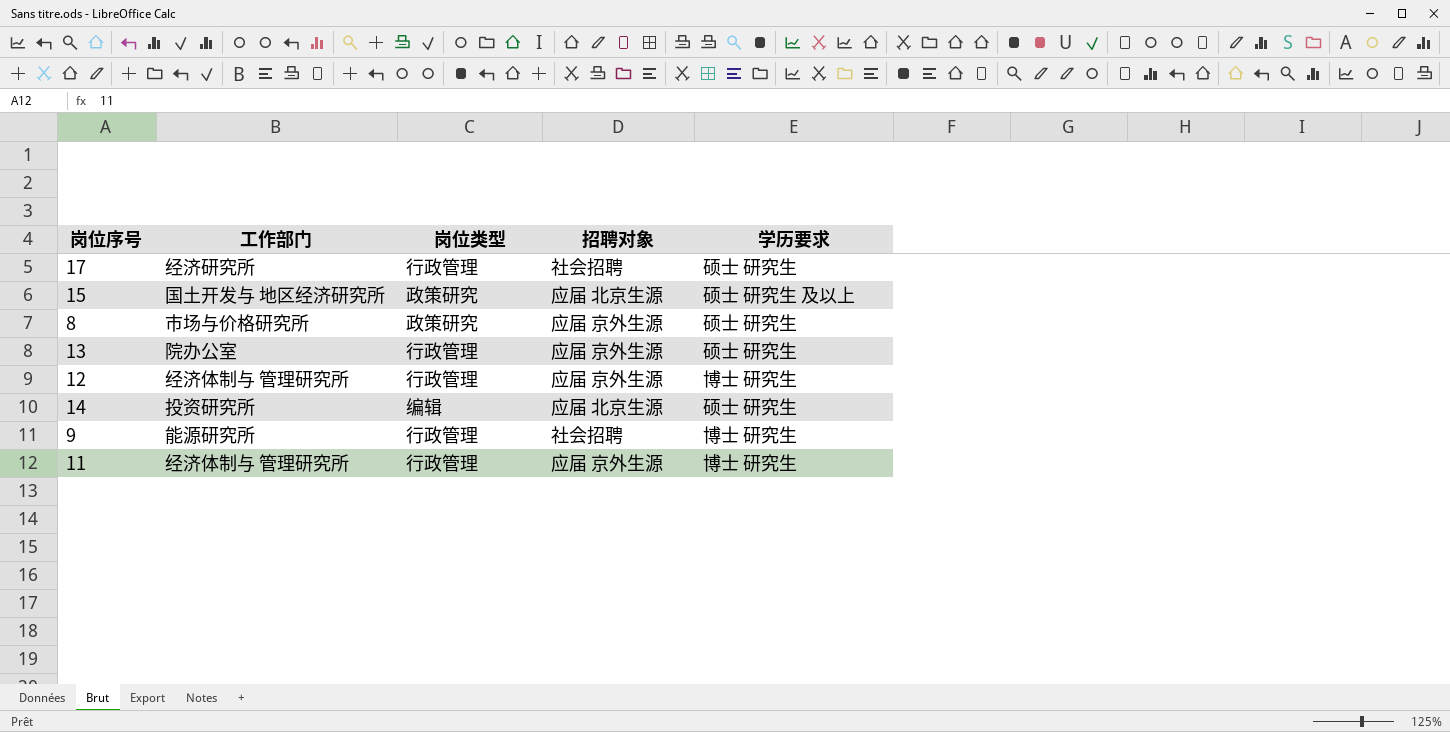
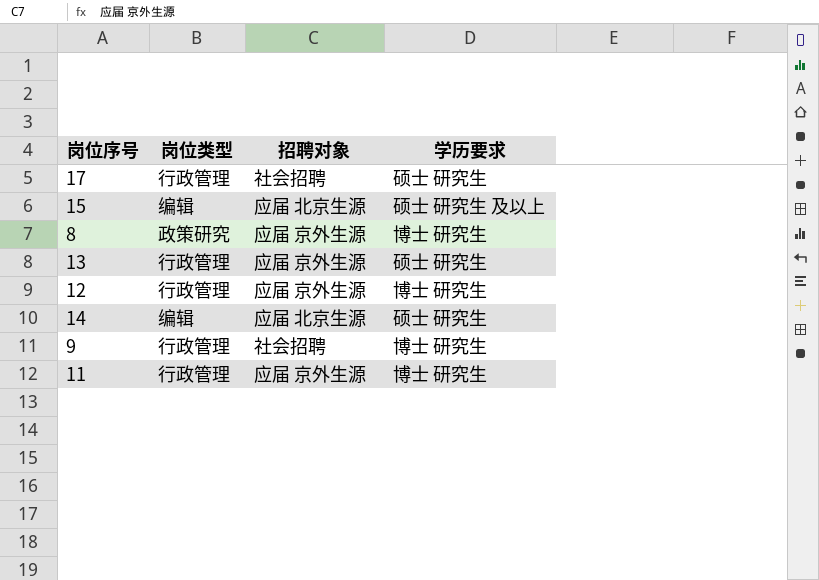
column 工作部门 | position: 2 -> none
15 | 岗位类型: 政策研究 -> 编辑
8 | 学历要求: 硕士 研究生 -> 博士 研究生

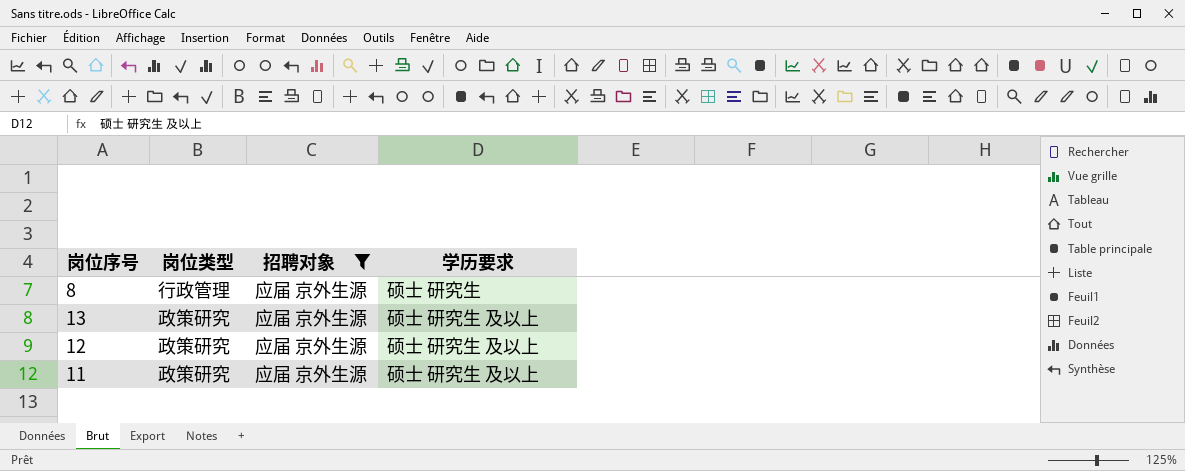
filter: none -> 招聘对象 = 应届 京外生源
8 | 岗位类型: 政策研究 -> 行政管理
8 | 学历要求: 博士 研究生 -> 硕士 研究生
13 | 岗位类型: 行政管理 -> 政策研究
13 | 学历要求: 硕士 研究生 -> 硕士 研究生 及以上
12 | 岗位类型: 行政管理 -> 政策研究
12 | 学历要求: 博士 研究生 -> 硕士 研究生 及以上
11 | 岗位类型: 行政管理 -> 政策研究
11 | 学历要求: 博士 研究生 -> 硕士 研究生 及以上

